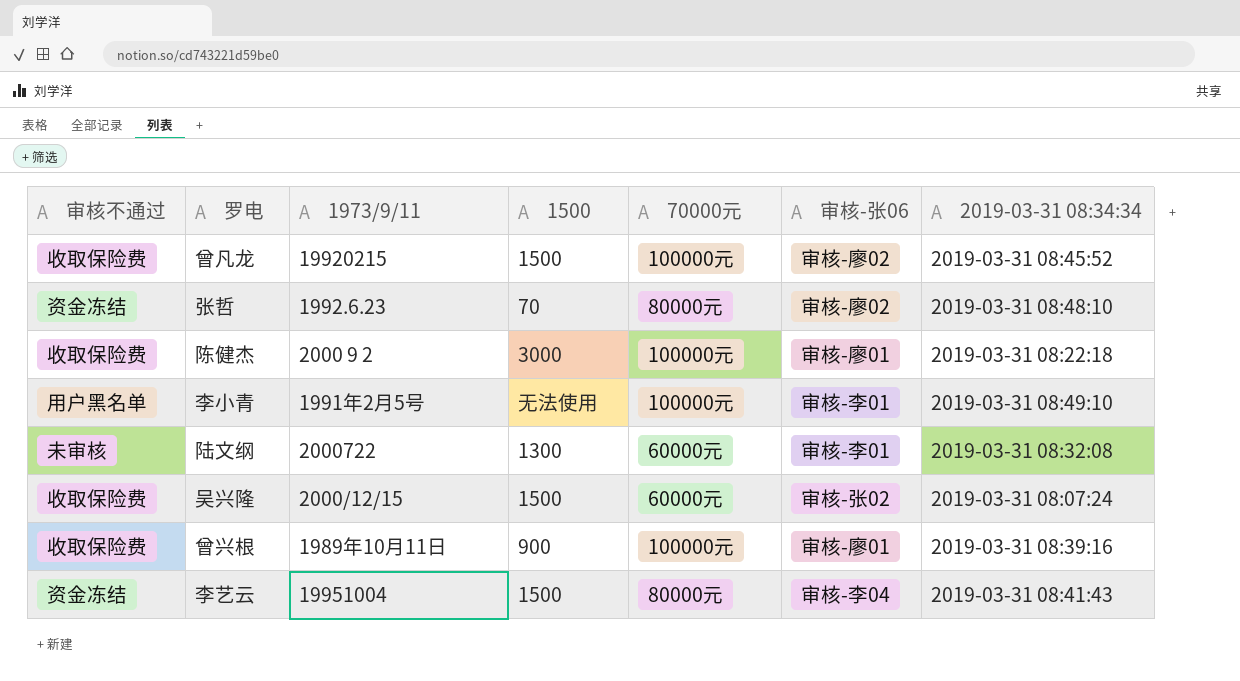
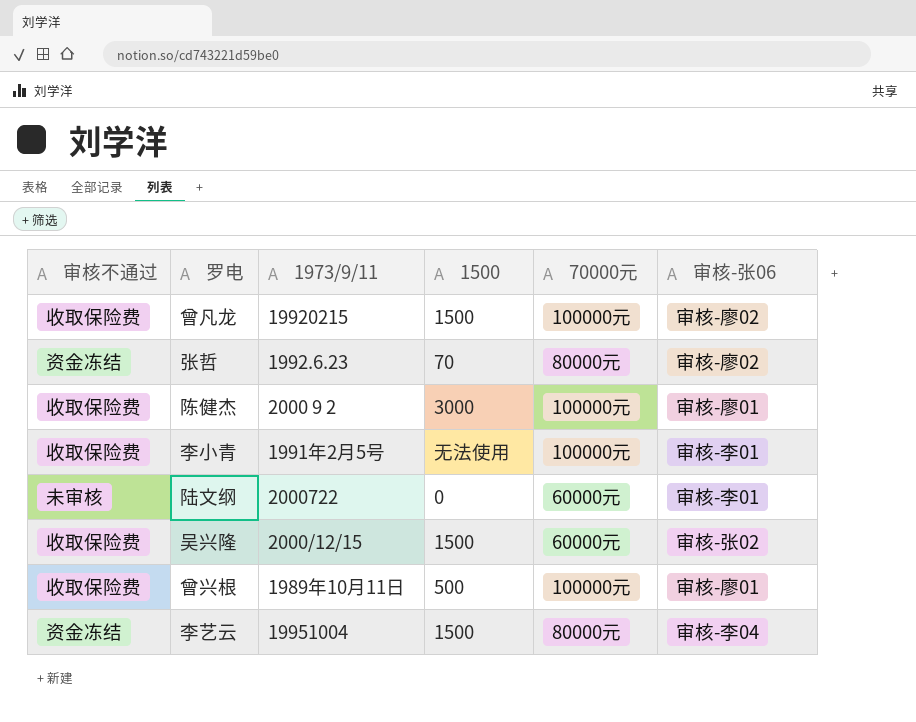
column 2019-03-31 08:34:34 | position: 7 -> none
李小青 | 审核不通过: 用户黑名单 -> 收取保险费
陆文纲 | 1500: 1300 -> 0
曾兴根 | 1500: 900 -> 500

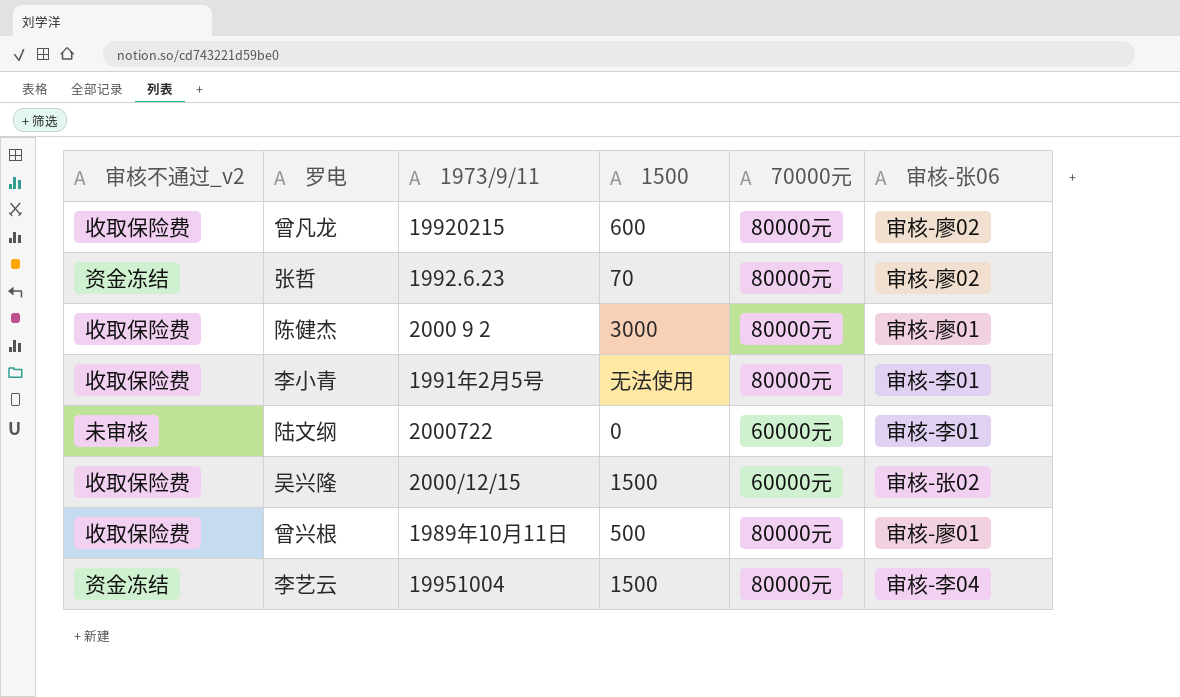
column name: 审核不通过 -> 审核不通过_v2
曾凡龙 | 1500: 1500 -> 600
曾凡龙 | 70000元: 100000元 -> 80000元
陈健杰 | 70000元: 100000元 -> 80000元
李小青 | 70000元: 100000元 -> 80000元
曾兴根 | 70000元: 100000元 -> 80000元

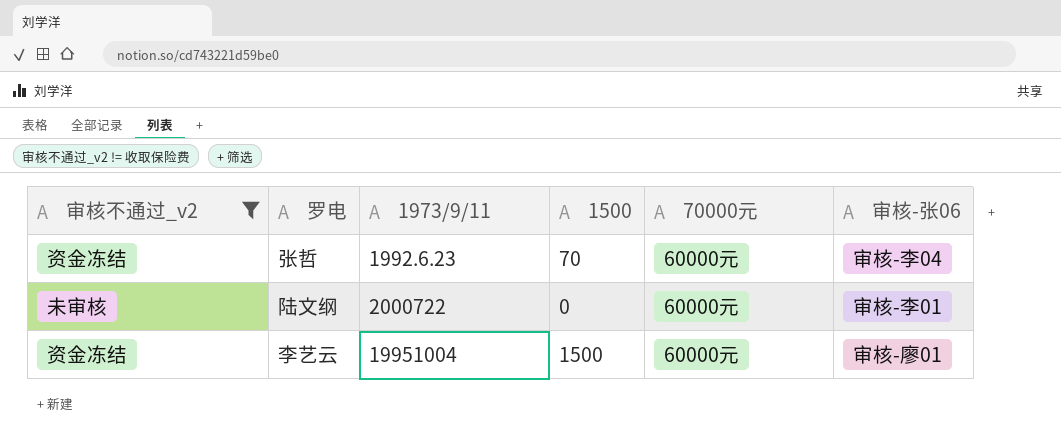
filter: none -> 审核不通过_v2 != 收取保险费
张哲 | 70000元: 80000元 -> 60000元
张哲 | 审核-张06: 审核-廖02 -> 审核-李04
李艺云 | 70000元: 80000元 -> 60000元
李艺云 | 审核-张06: 审核-李04 -> 审核-廖01

